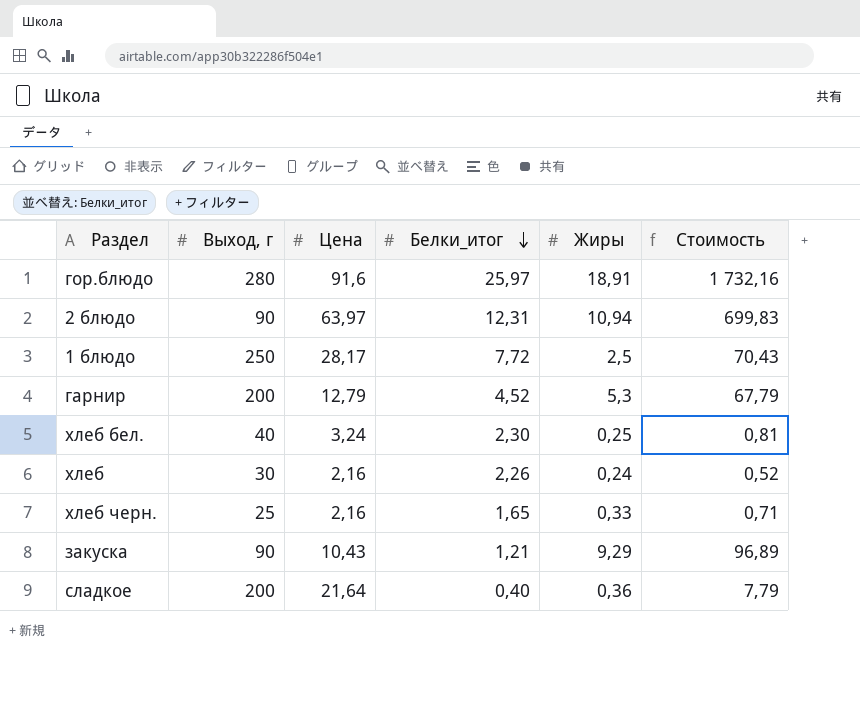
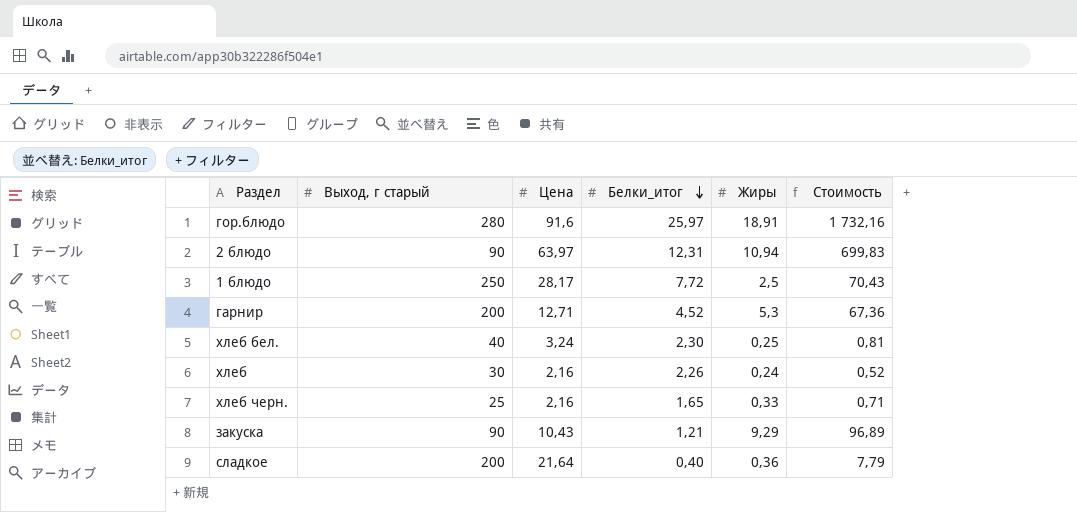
column name: Выход, г -> Выход, г старый
гарнир | Цена: 12,79 -> 12,71
гарнир | Стоимость: 67,79 -> 67,36

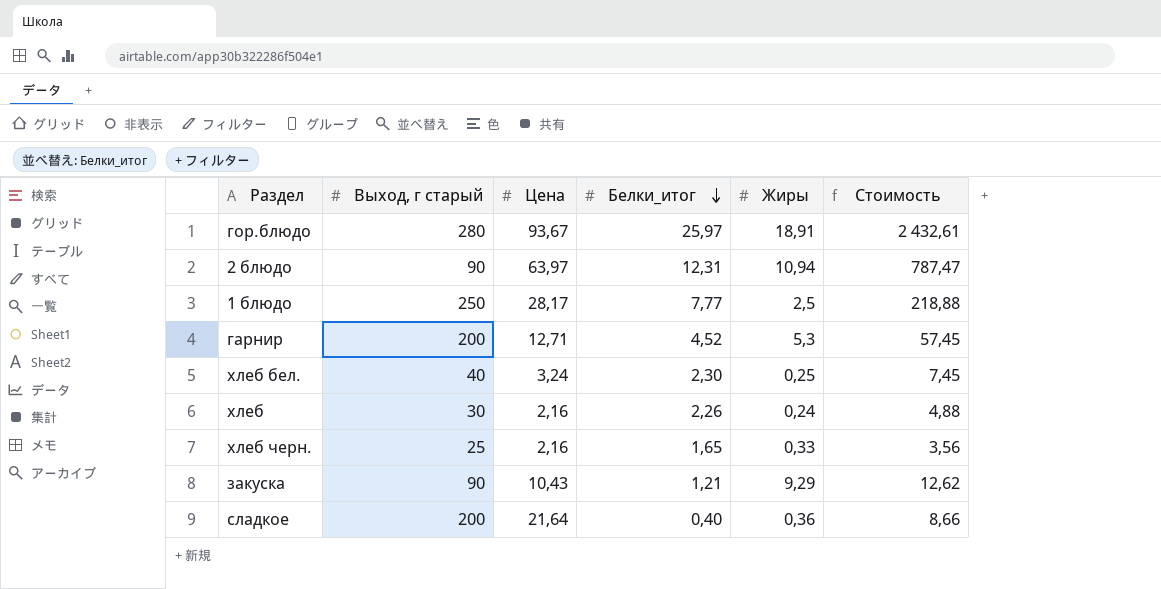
column Стоимость | formula: [Цена] * [Жиры] -> [Цена] * [Белки_итог]
гор.блюдо | Цена: 91,6 -> 93,67
1 блюдо | Белки_итог: 7,72 -> 7,77

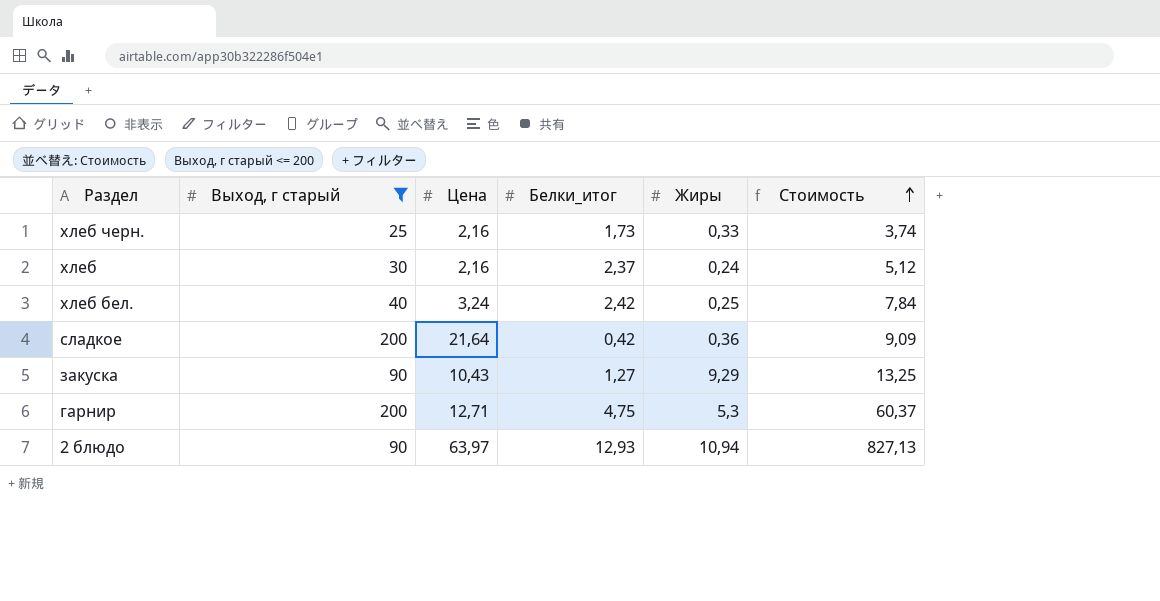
filter: none -> Выход, г старый <= 200
row order: Белки_итог descending -> Стоимость ascending
хлеб черн. | Белки_итог: 1,65 -> 1,73
хлеб черн. | Стоимость: 3,56 -> 3,74
хлеб | Белки_итог: 2,26 -> 2,37
хлеб | Стоимость: 4,88 -> 5,12
хлеб бел. | Белки_итог: 2,30 -> 2,42
хлеб бел. | Стоимость: 7,45 -> 7,84
сладкое | Белки_итог: 0,40 -> 0,42
сладкое | Стоимость: 8,66 -> 9,09
закуска | Белки_итог: 1,21 -> 1,27
закуска | Стоимость: 12,62 -> 13,25
гарнир | Белки_итог: 4,52 -> 4,75
гарнир | Стоимость: 57,45 -> 60,37
2 блюдо | Белки_итог: 12,31 -> 12,93
2 блюдо | Стоимость: 787,47 -> 827,13

